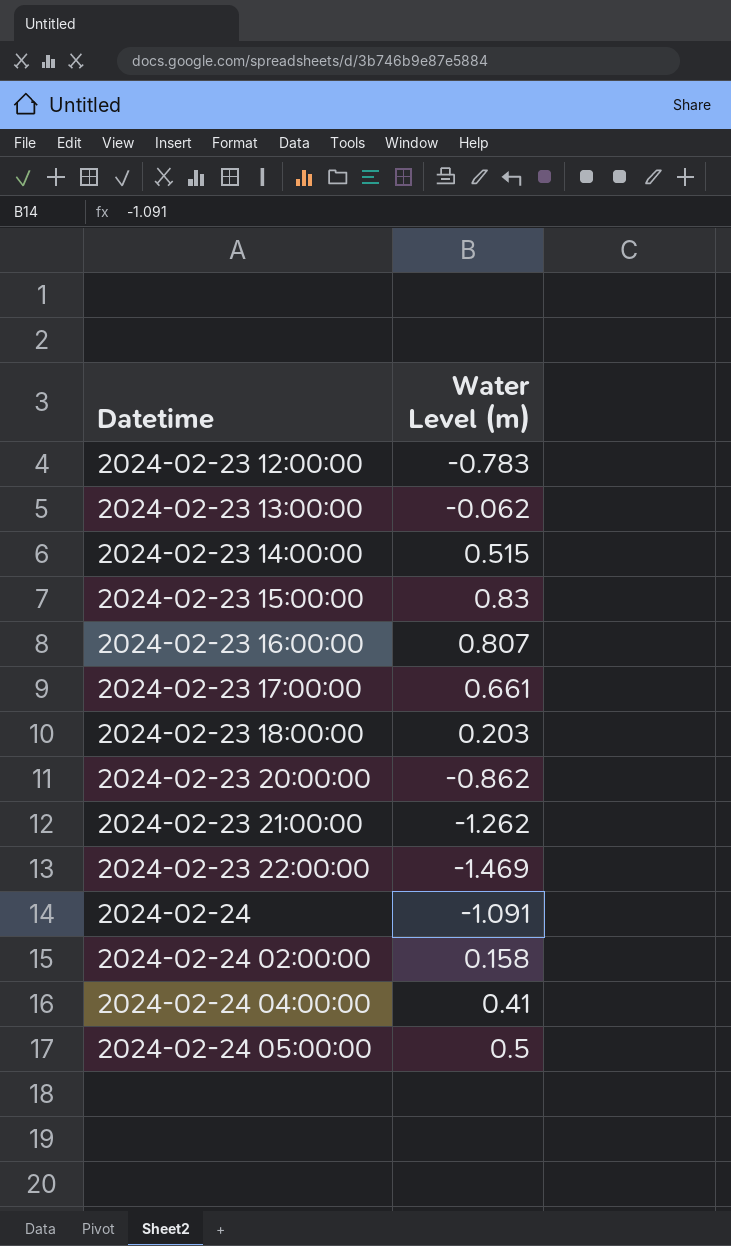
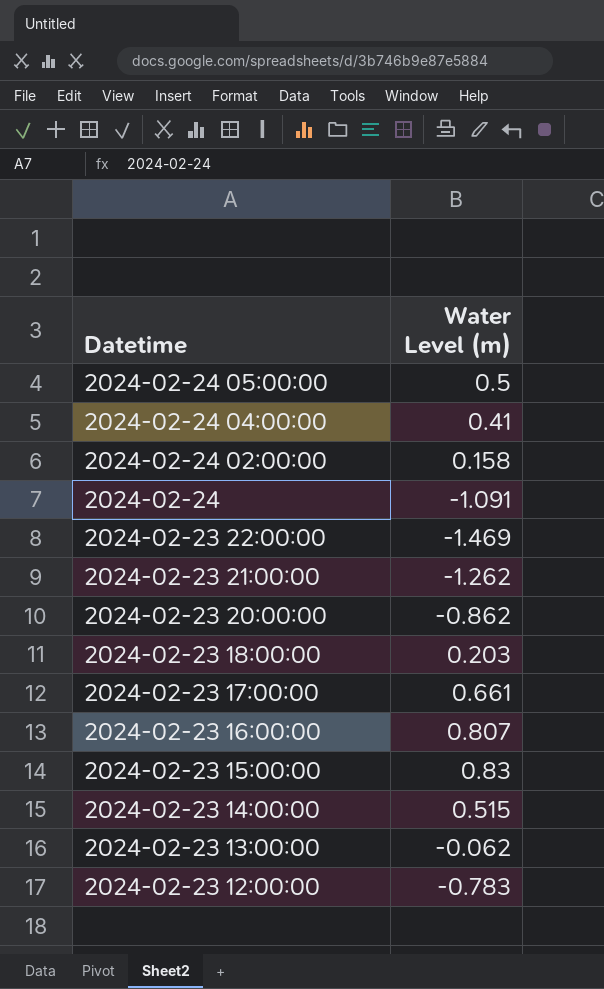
row order: Datetime ascending -> Datetime descending

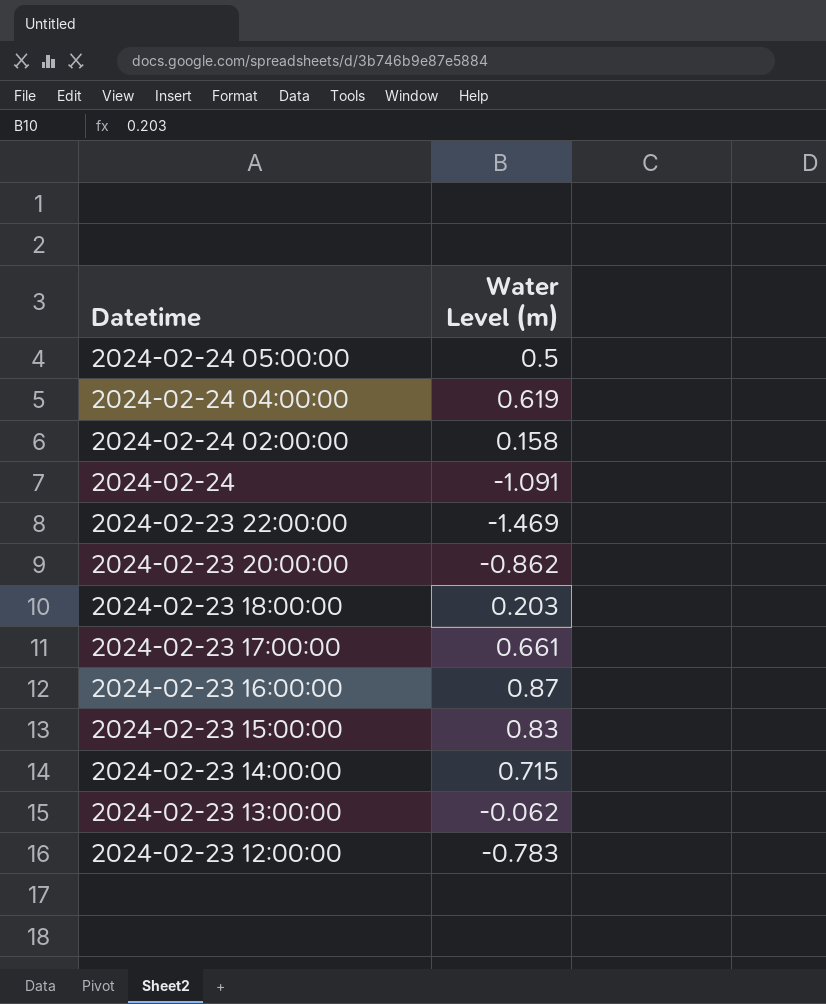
row 2024-02-23 21:00:00: -1.262 -> none
2024-02-24 04:00:00 | Water Level (m): 0.41 -> 0.619
2024-02-23 16:00:00 | Water Level (m): 0.807 -> 0.87
2024-02-23 14:00:00 | Water Level (m): 0.515 -> 0.715

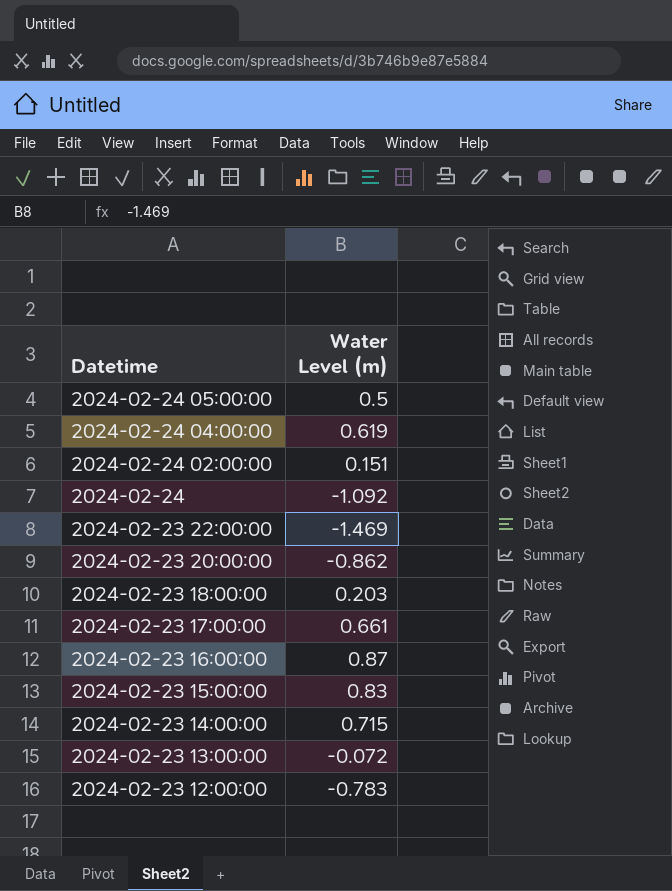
2024-02-24 02:00:00 | Water Level (m): 0.158 -> 0.151
2024-02-24 | Water Level (m): -1.091 -> -1.092
2024-02-23 13:00:00 | Water Level (m): -0.062 -> -0.072

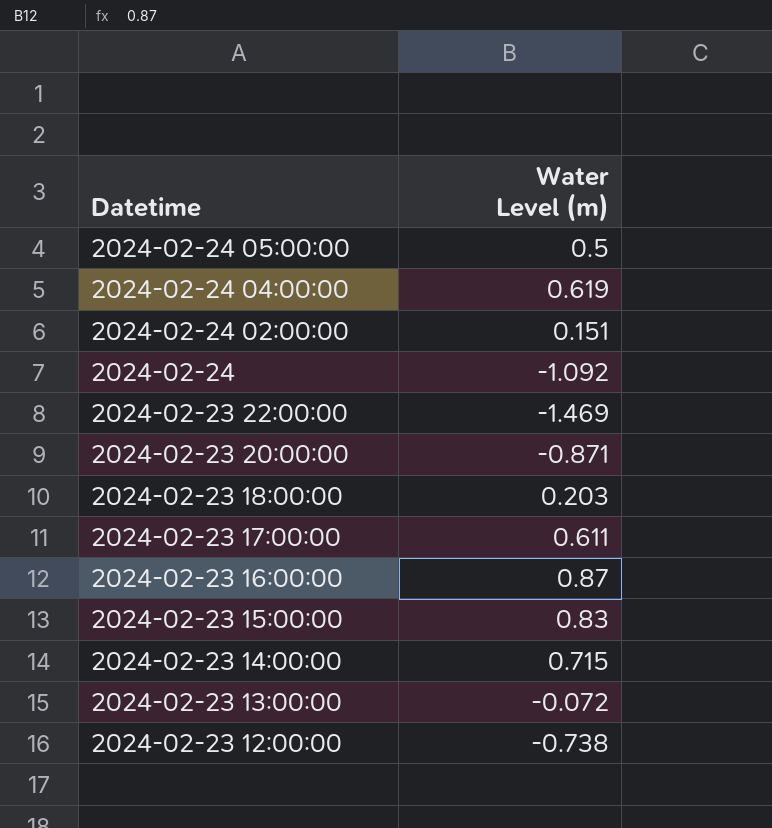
2024-02-23 20:00:00 | Water Level (m): -0.862 -> -0.871
2024-02-23 17:00:00 | Water Level (m): 0.661 -> 0.611
2024-02-23 12:00:00 | Water Level (m): -0.783 -> -0.738

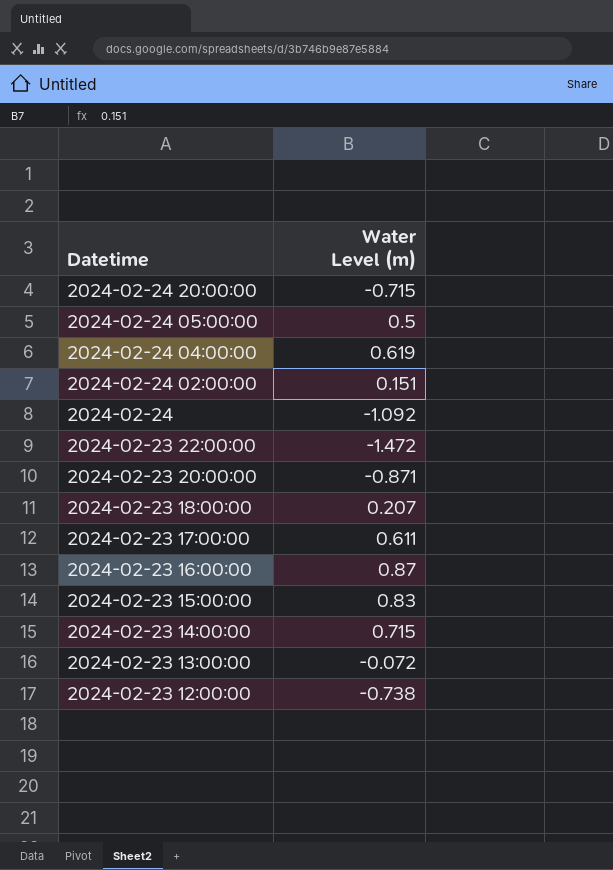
row 2024-02-24 20:00:00: none -> -0.715
2024-02-23 22:00:00 | Water Level (m): -1.469 -> -1.472
2024-02-23 18:00:00 | Water Level (m): 0.203 -> 0.207

